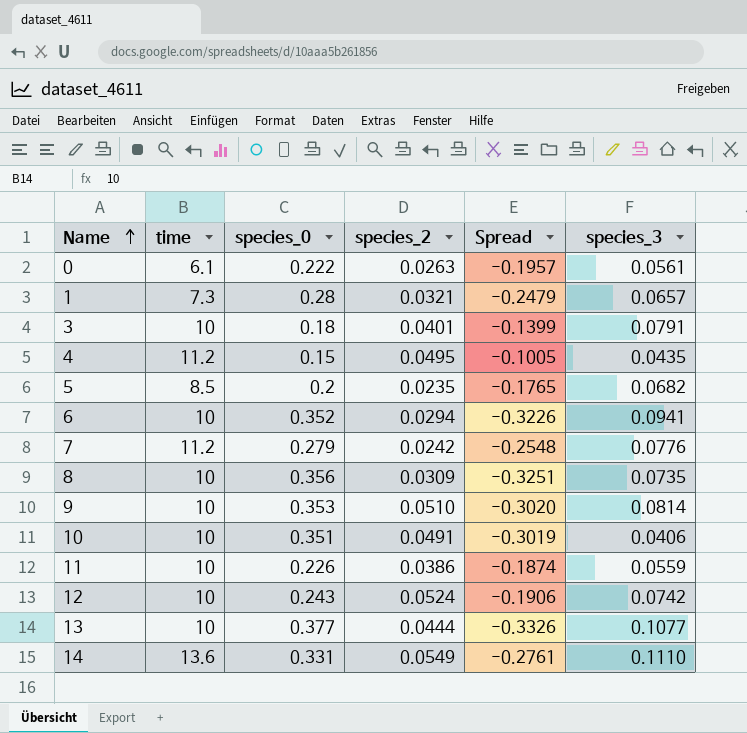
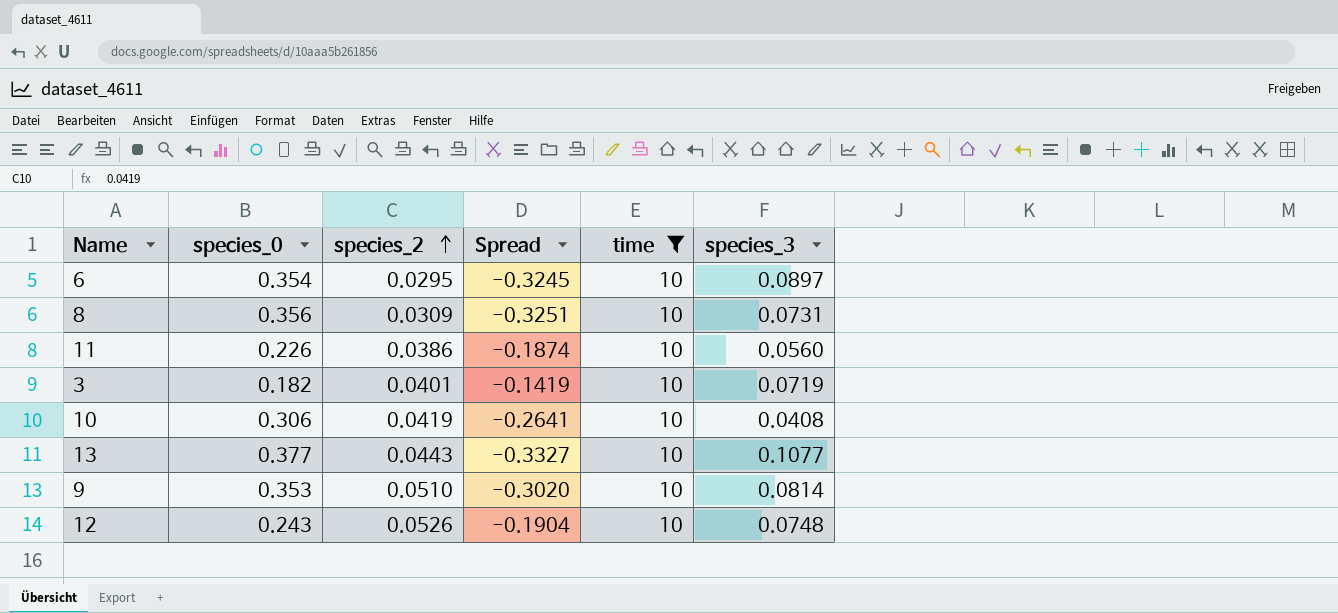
filter: none -> time = 10
row order: Name ascending -> species_2 ascending
column time | position: 2 -> 5
6 | species_0: 0.352 -> 0.354
6 | species_2: 0.0294 -> 0.0295
6 | Spread: -0.3226 -> -0.3245
6 | species_3: 0.0941 -> 0.0897
8 | species_3: 0.0735 -> 0.0731
11 | species_3: 0.0559 -> 0.0560
3 | species_0: 0.18 -> 0.182
3 | Spread: -0.1399 -> -0.1419
3 | species_3: 0.0791 -> 0.0719
10 | species_0: 0.351 -> 0.306
10 | species_2: 0.0491 -> 0.0419
10 | Spread: -0.3019 -> -0.2641
10 | species_3: 0.0406 -> 0.0408
13 | species_2: 0.0444 -> 0.0443
13 | Spread: -0.3326 -> -0.3327
12 | species_2: 0.0524 -> 0.0526
12 | Spread: -0.1906 -> -0.1904
12 | species_3: 0.0742 -> 0.0748

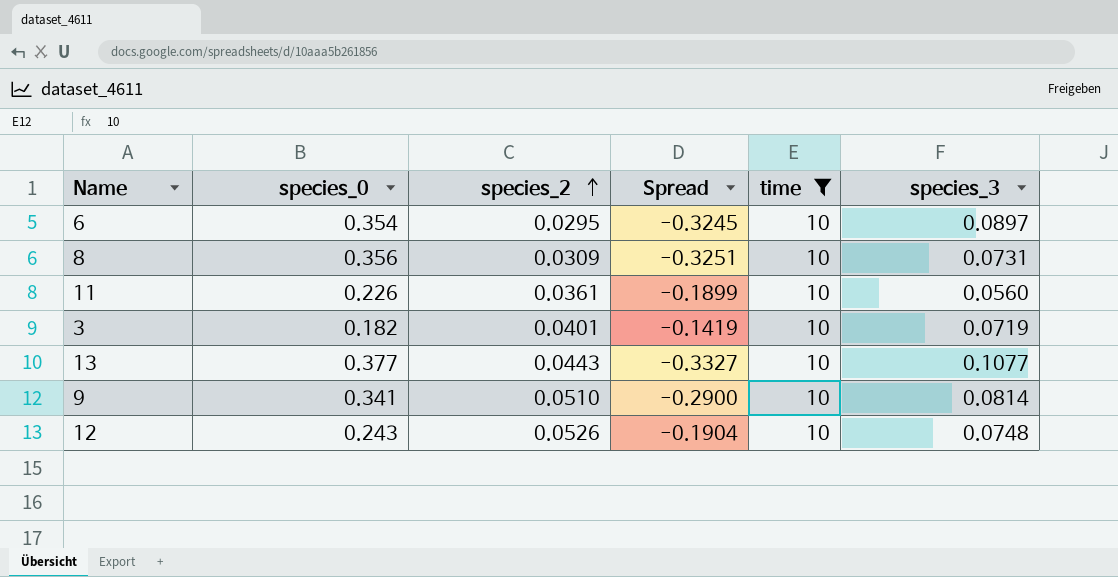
row 10: 0.306 | 0.0419 | -0.2641 | 10 | 0.0408 -> none
11 | species_2: 0.0386 -> 0.0361
11 | Spread: -0.1874 -> -0.1899
9 | species_0: 0.353 -> 0.341
9 | Spread: -0.3020 -> -0.2900

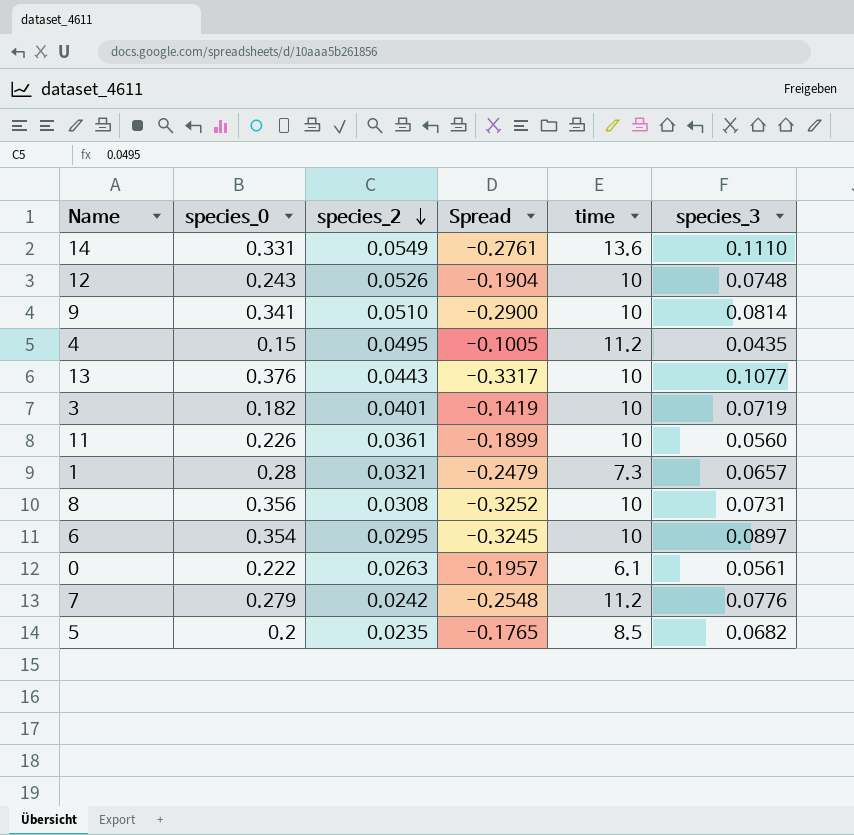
filter: time = 10 -> none
row order: species_2 ascending -> species_2 descending
13 | species_0: 0.377 -> 0.376
13 | Spread: -0.3327 -> -0.3317
8 | species_2: 0.0309 -> 0.0308
8 | Spread: -0.3251 -> -0.3252

